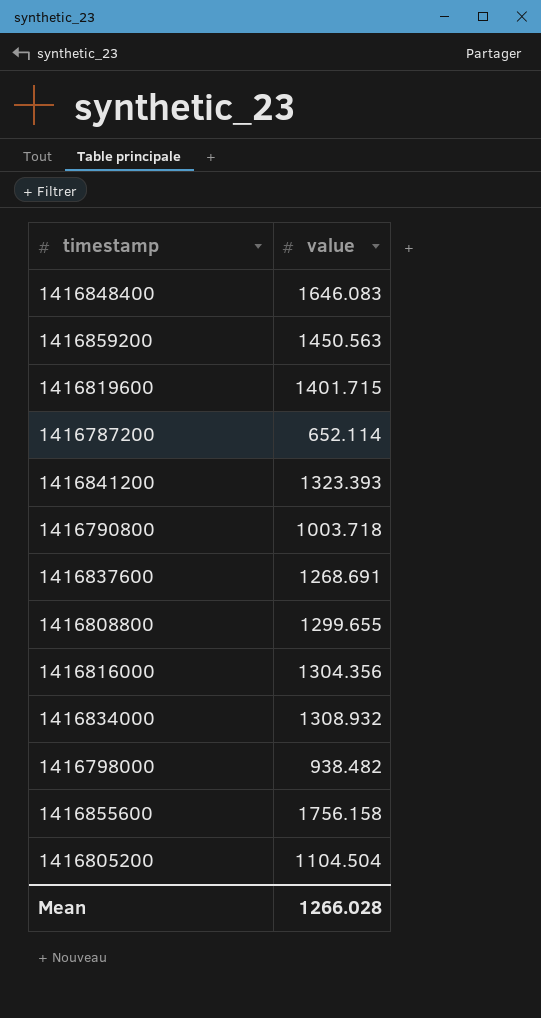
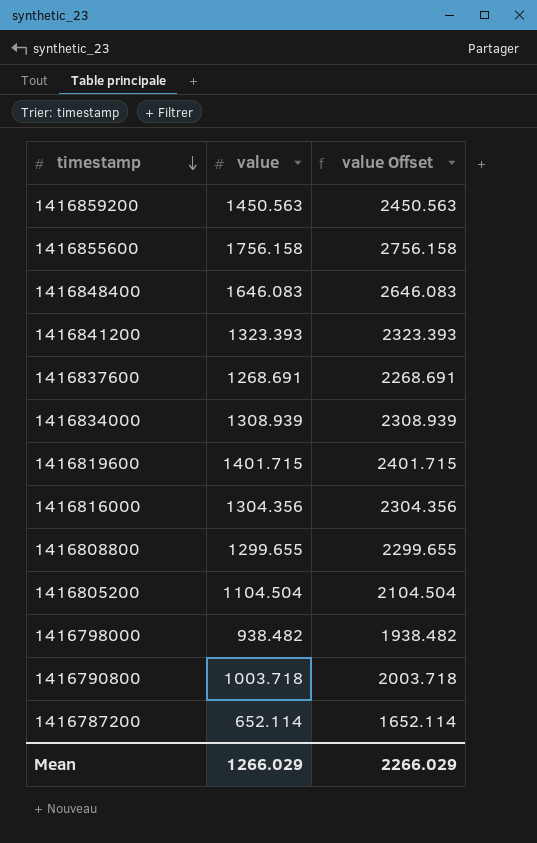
row order: none -> timestamp descending
column value Offset | formula: none -> [value] + 1000
1416834000 | value: 1308.932 -> 1308.939
Mean | value: 1266.028 -> 1266.029

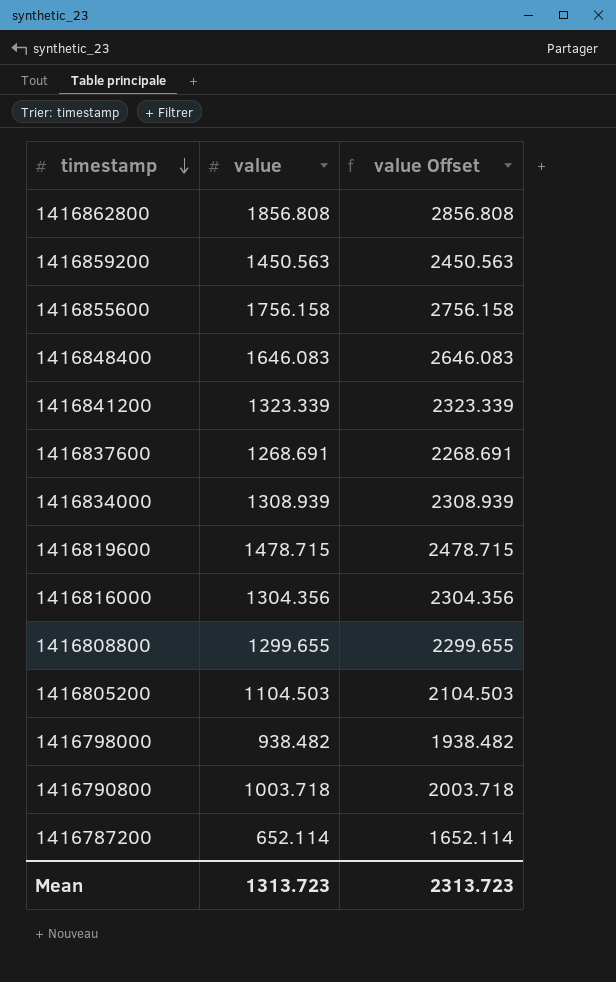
row 1416862800: none -> 1856.808 | 2856.808
1416841200 | value: 1323.393 -> 1323.339
1416841200 | value Offset: 2323.393 -> 2323.339
1416819600 | value: 1401.715 -> 1478.715
1416819600 | value Offset: 2401.715 -> 2478.715
1416805200 | value: 1104.504 -> 1104.503
1416805200 | value Offset: 2104.504 -> 2104.503
Mean | value: 1266.029 -> 1313.723
Mean | value Offset: 2266.029 -> 2313.723

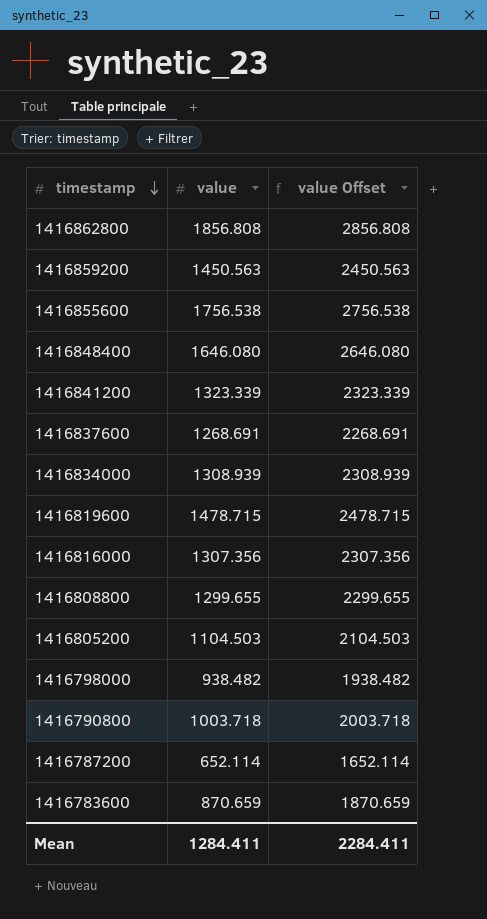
1416855600 | value: 1756.158 -> 1756.538
1416855600 | value Offset: 2756.158 -> 2756.538
1416848400 | value: 1646.083 -> 1646.080
1416848400 | value Offset: 2646.083 -> 2646.080
1416816000 | value: 1304.356 -> 1307.356
1416816000 | value Offset: 2304.356 -> 2307.356
row 1416783600: none -> 870.659 | 1870.659
Mean | value: 1313.723 -> 1284.411
Mean | value Offset: 2313.723 -> 2284.411

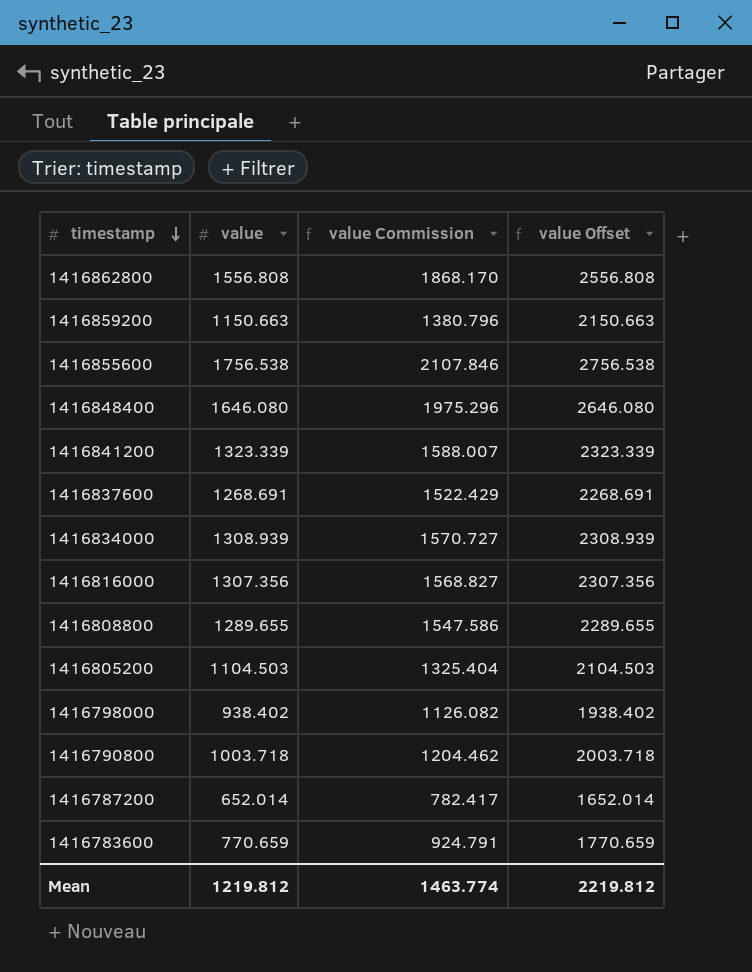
column value Commission | formula: none -> [value] * 1.2
row 1416819600: 1478.715 | 2478.715 -> none
1416862800 | value: 1856.808 -> 1556.808
1416862800 | value Offset: 2856.808 -> 2556.808
1416859200 | value: 1450.563 -> 1150.663
1416859200 | value Offset: 2450.563 -> 2150.663
1416808800 | value: 1299.655 -> 1289.655
1416808800 | value Offset: 2299.655 -> 2289.655
1416798000 | value: 938.482 -> 938.402
1416798000 | value Offset: 1938.482 -> 1938.402
1416787200 | value: 652.114 -> 652.014
1416787200 | value Offset: 1652.114 -> 1652.014
1416783600 | value: 870.659 -> 770.659
1416783600 | value Offset: 1870.659 -> 1770.659
Mean | value: 1284.411 -> 1219.812
Mean | value Offset: 2284.411 -> 2219.812

